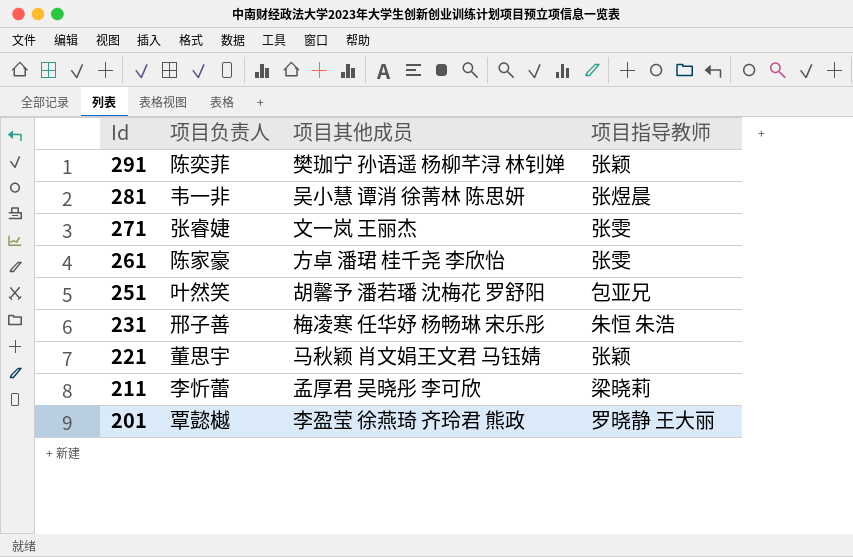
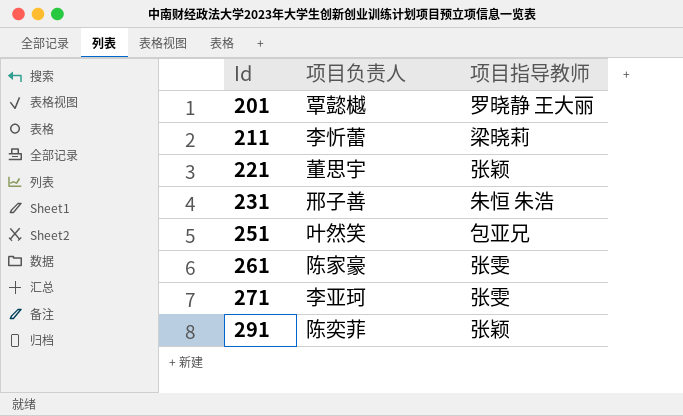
row order: Id descending -> Id ascending
column 项目其他成员 | position: 3 -> none
row 281: 韦一非 | 吴小慧 谭消 徐菁林 陈思妍 | 张煜晨 -> none
271 | 项目负责人: 张睿婕 -> 李亚珂

